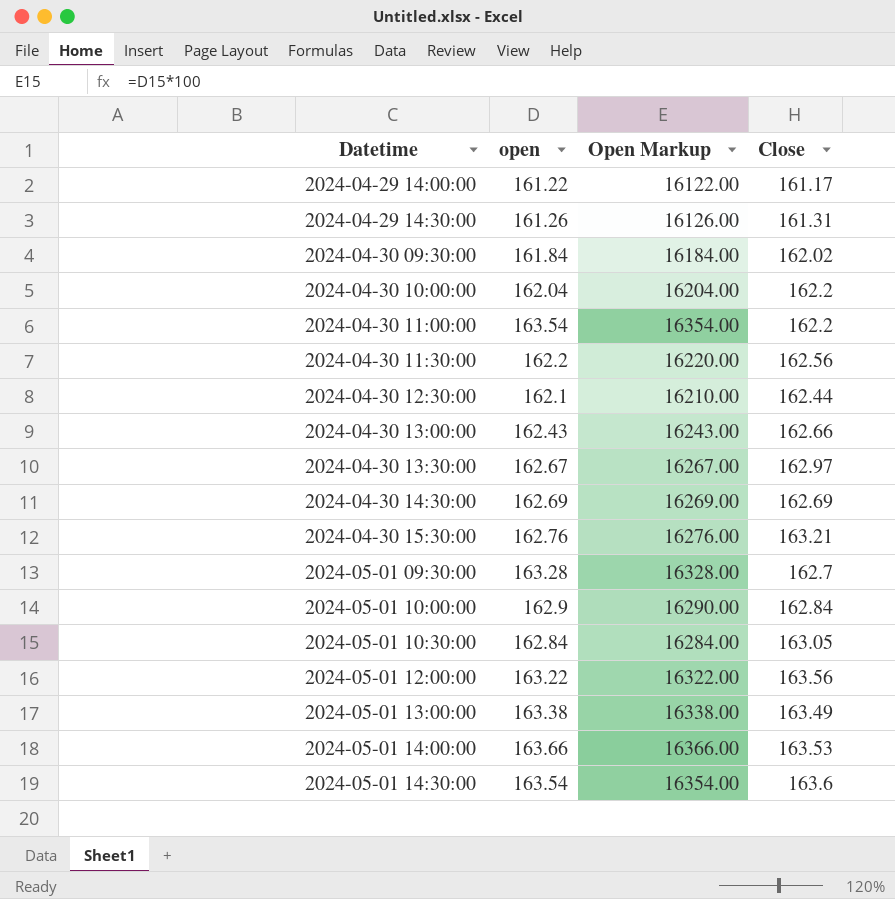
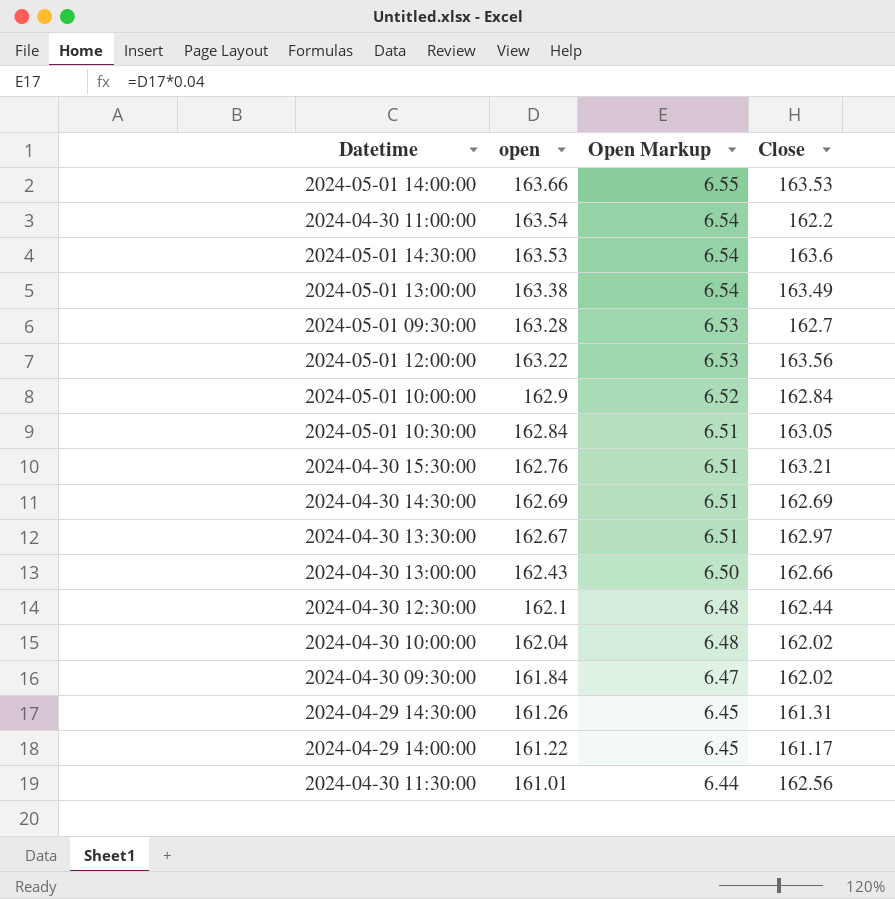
row order: Datetime ascending -> open descending
column Open Markup | formula: [open] * 100 -> [open] * 0.04
2024-05-01 14:30:00 | open: 163.54 -> 163.53
2024-04-30 10:00:00 | Close: 162.2 -> 162.02
2024-04-30 11:30:00 | open: 162.2 -> 161.01

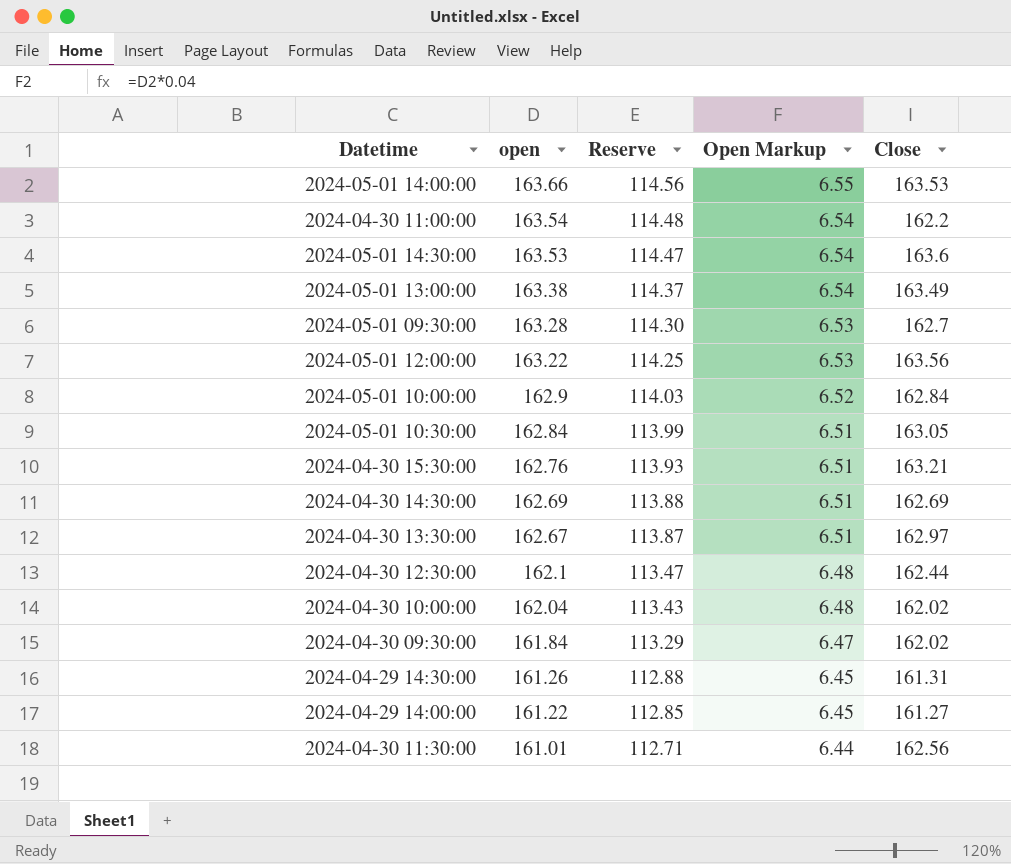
column Reserve | formula: none -> [open] * 0.7
row 2024-04-30 13:00:00: 162.43 | 6.50 | 162.66 -> none
2024-04-29 14:00:00 | Close: 161.17 -> 161.27

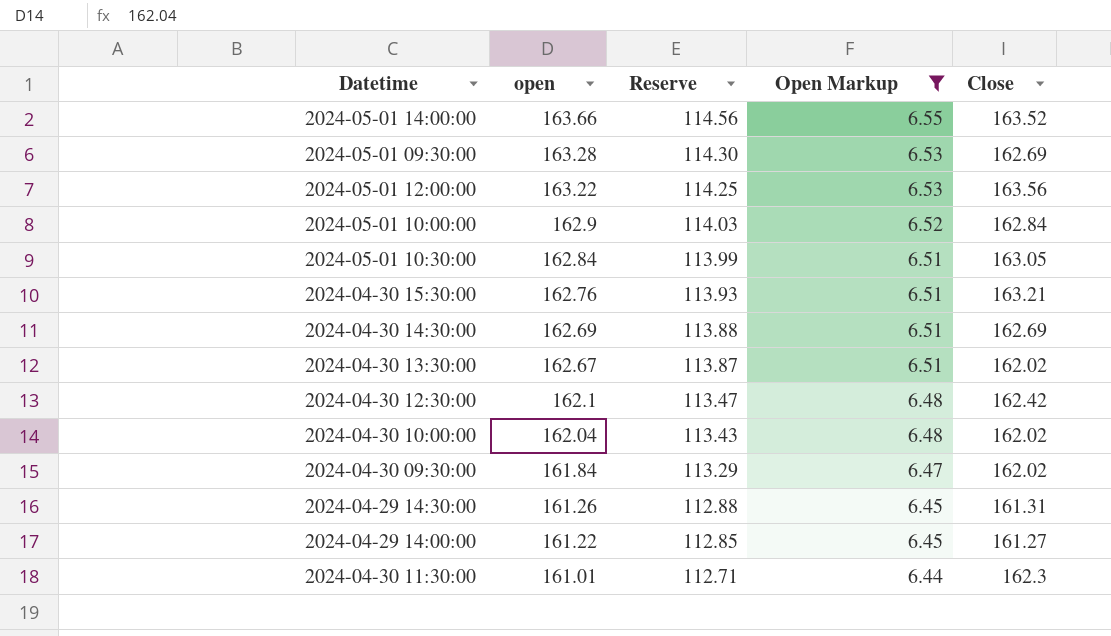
filter: none -> Open Markup != 6.54
2024-05-01 14:00:00 | Close: 163.53 -> 163.52
2024-05-01 09:30:00 | Close: 162.7 -> 162.69
2024-04-30 13:30:00 | Close: 162.97 -> 162.02
2024-04-30 12:30:00 | Close: 162.44 -> 162.42
2024-04-30 11:30:00 | Close: 162.56 -> 162.3

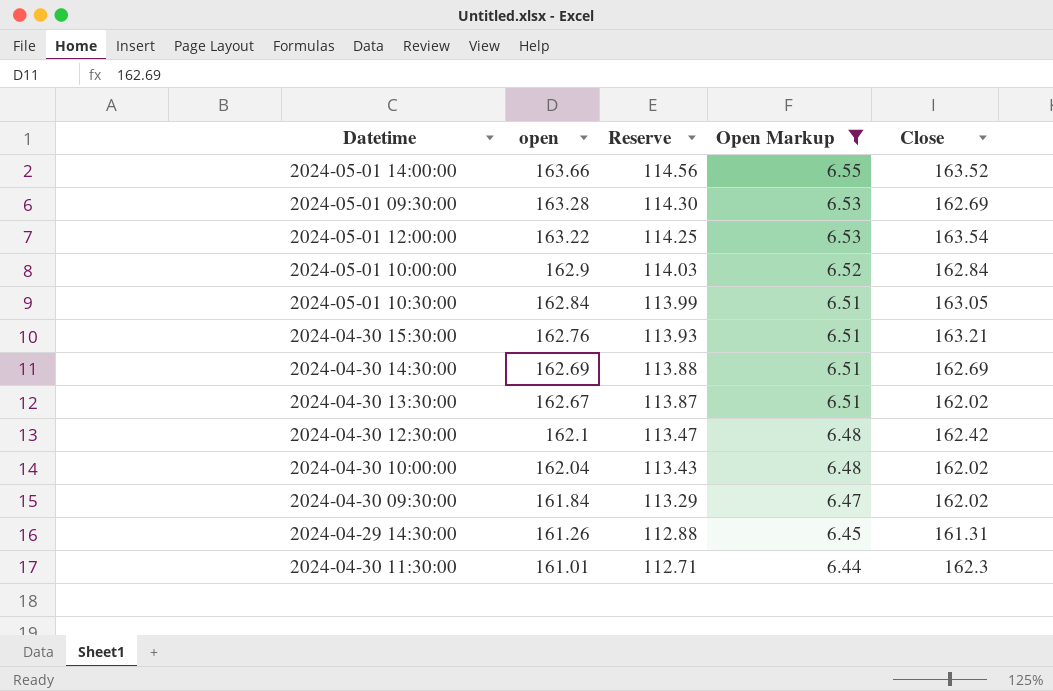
row 2024-04-29 14:00:00: 161.22 | 112.85 | 6.45 | 161.27 -> none
2024-05-01 12:00:00 | Close: 163.56 -> 163.54

